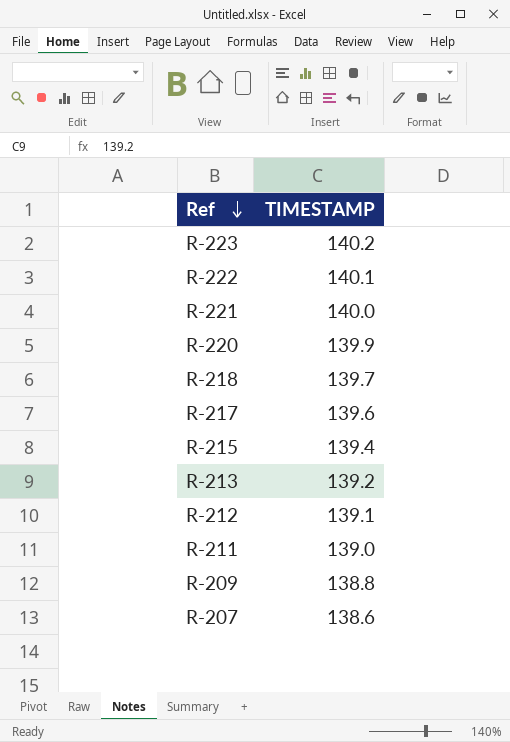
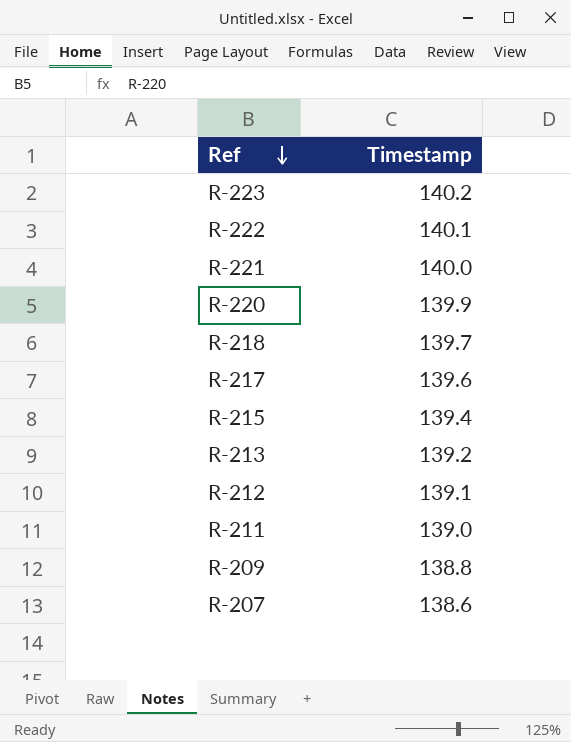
column name: TIMESTAMP -> Timestamp

